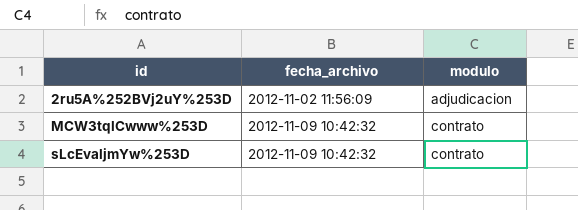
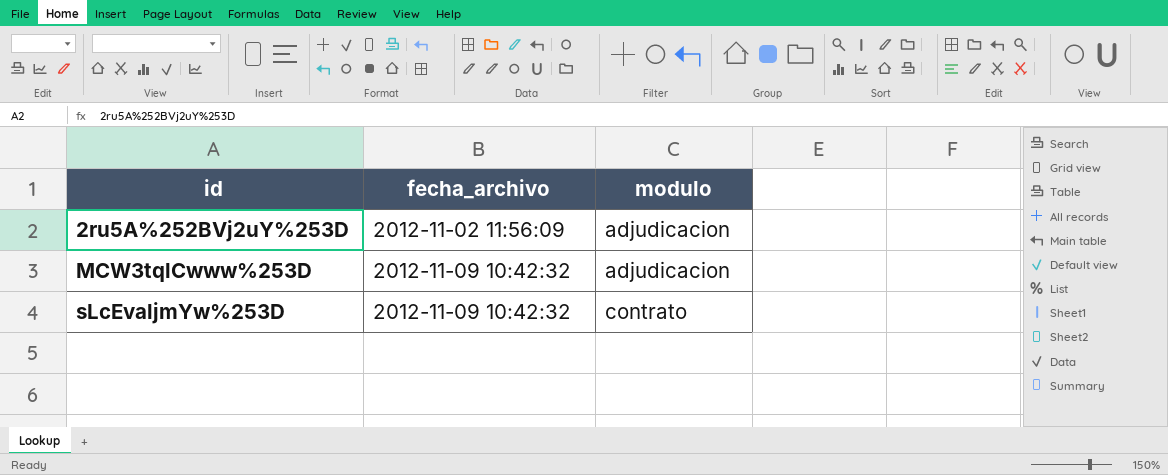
MCW3tqlCwww%253D | modulo: contrato -> adjudicacion

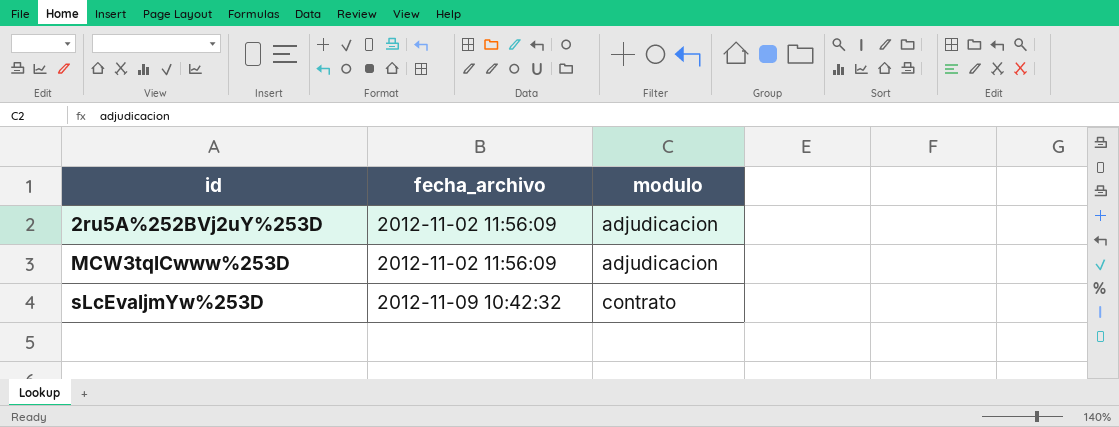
MCW3tqlCwww%253D | fecha_archivo: 2012-11-09 10:42:32 -> 2012-11-02 11:56:09

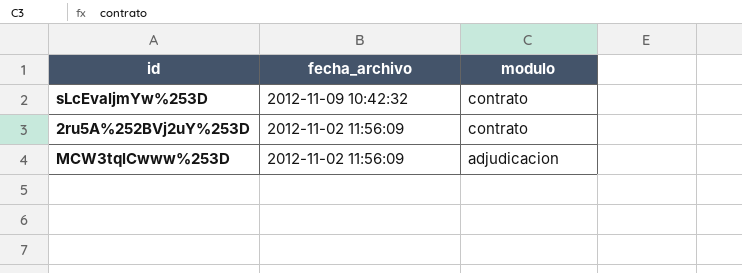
row order: id ascending -> fecha_archivo descending
2ru5A%252BVj2uY%253D | modulo: adjudicacion -> contrato

